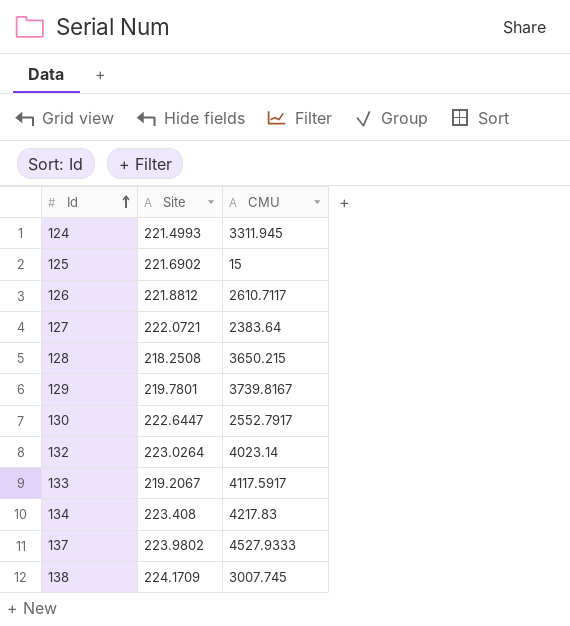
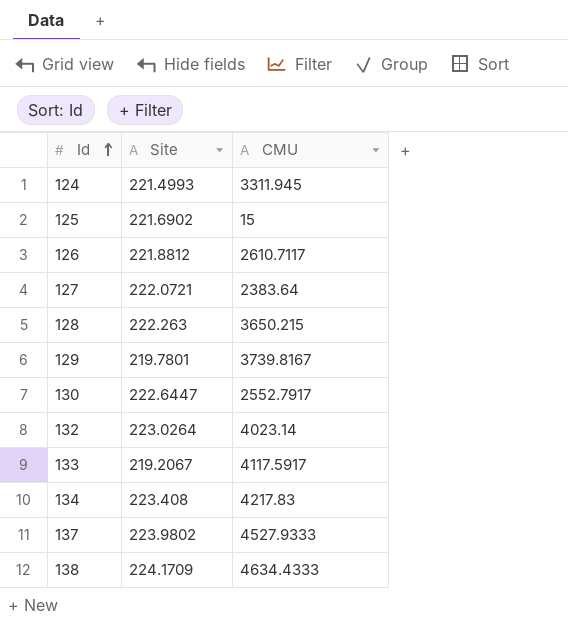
128 | Site: 218.2508 -> 222.263
138 | CMU: 3007.745 -> 4634.4333

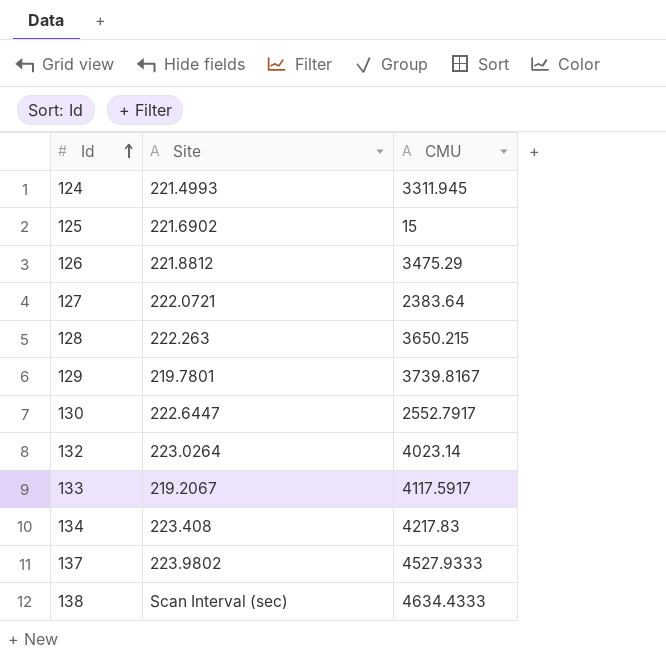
126 | CMU: 2610.7117 -> 3475.29
138 | Site: 224.1709 -> Scan Interval (sec)

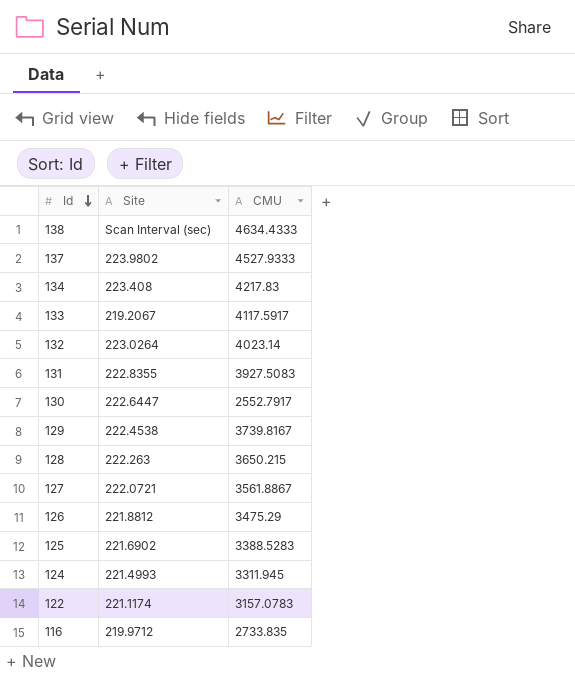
row order: Id ascending -> Id descending
row 131: none -> 222.8355 | 3927.5083
129 | Site: 219.7801 -> 222.4538
127 | CMU: 2383.64 -> 3561.8867
125 | CMU: 15 -> 3388.5283
row 122: none -> 221.1174 | 3157.0783
row 116: none -> 219.9712 | 2733.835

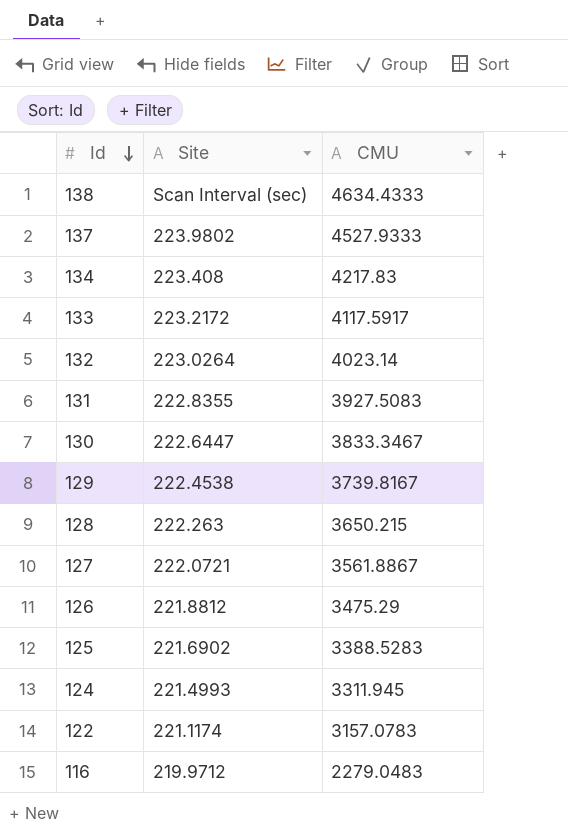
133 | Site: 219.2067 -> 223.2172
130 | CMU: 2552.7917 -> 3833.3467
116 | CMU: 2733.835 -> 2279.0483

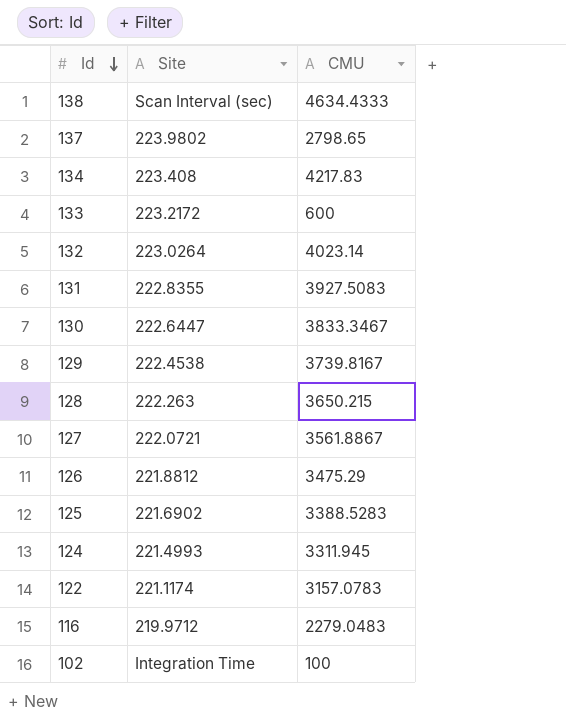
137 | CMU: 4527.9333 -> 2798.65
133 | CMU: 4117.5917 -> 600
row 102: none -> Integration Time | 100

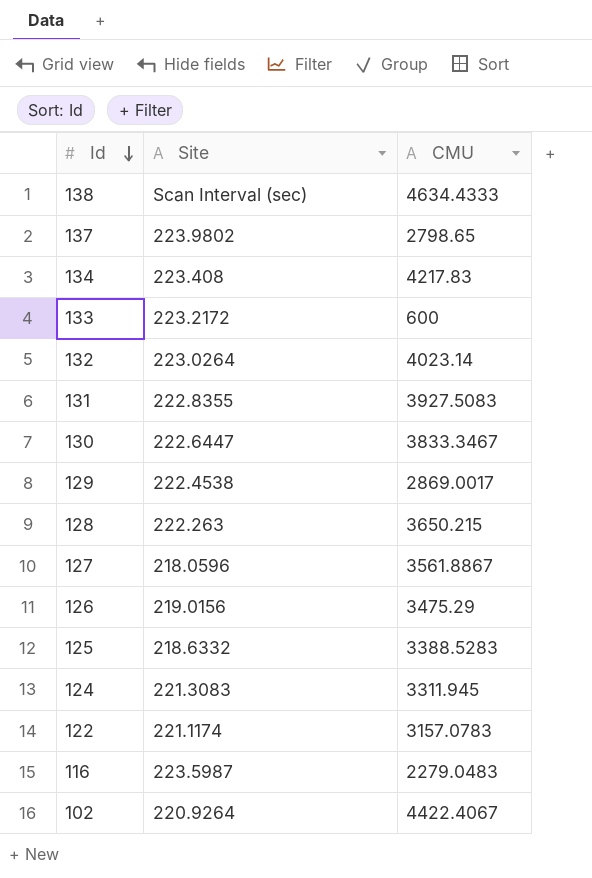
129 | CMU: 3739.8167 -> 2869.0017
127 | Site: 222.0721 -> 218.0596
126 | Site: 221.8812 -> 219.0156
125 | Site: 221.6902 -> 218.6332
124 | Site: 221.4993 -> 221.3083
116 | Site: 219.9712 -> 223.5987
102 | Site: Integration Time -> 220.9264
102 | CMU: 100 -> 4422.4067

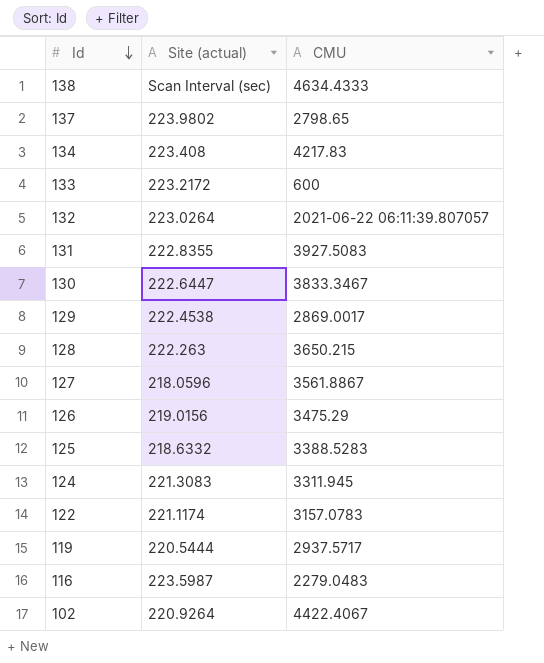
column name: Site -> Site (actual)
132 | CMU: 4023.14 -> 2021-06-22 06:11:39.807057
row 119: none -> 220.5444 | 2937.5717

